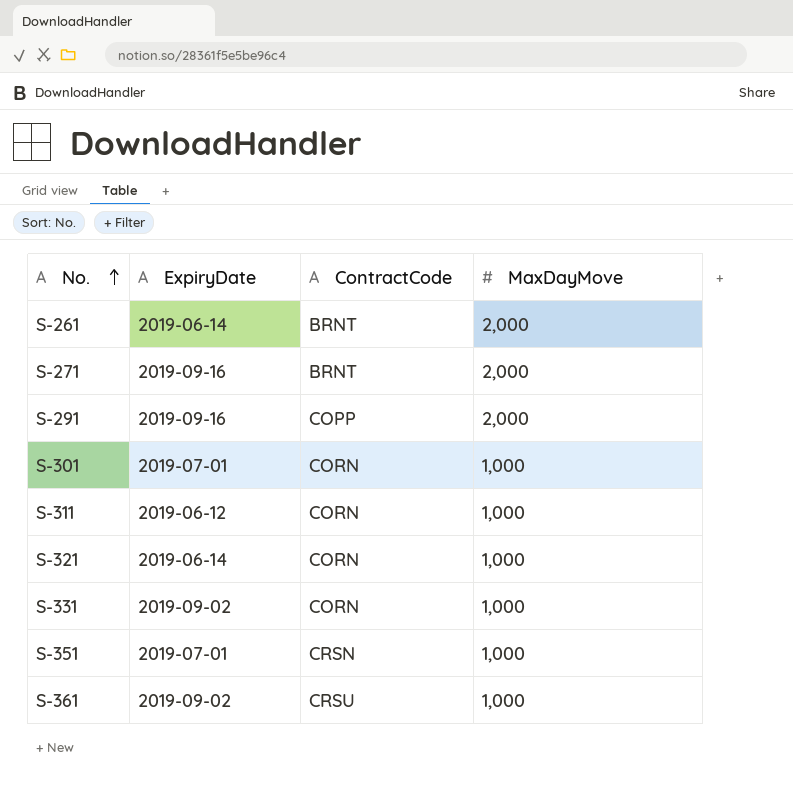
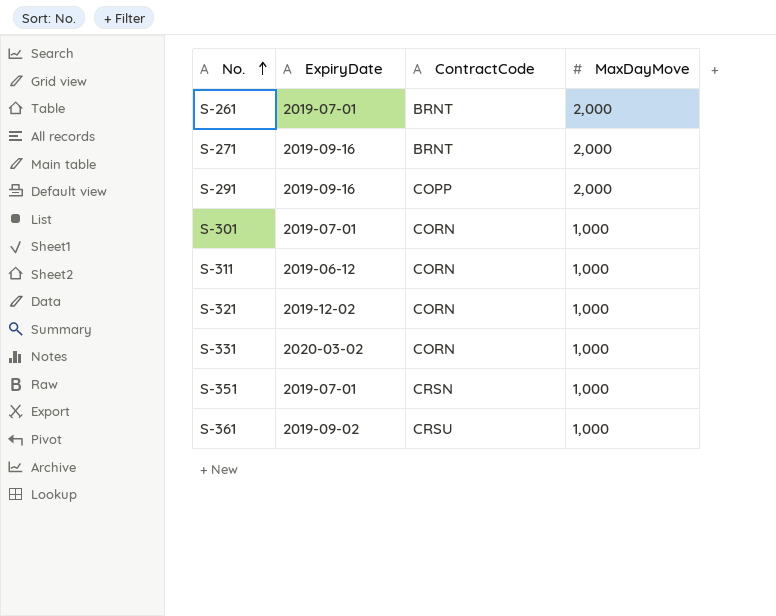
S-261 | ExpiryDate: 2019-06-14 -> 2019-07-01
S-321 | ExpiryDate: 2019-06-14 -> 2019-12-02
S-331 | ExpiryDate: 2019-09-02 -> 2020-03-02

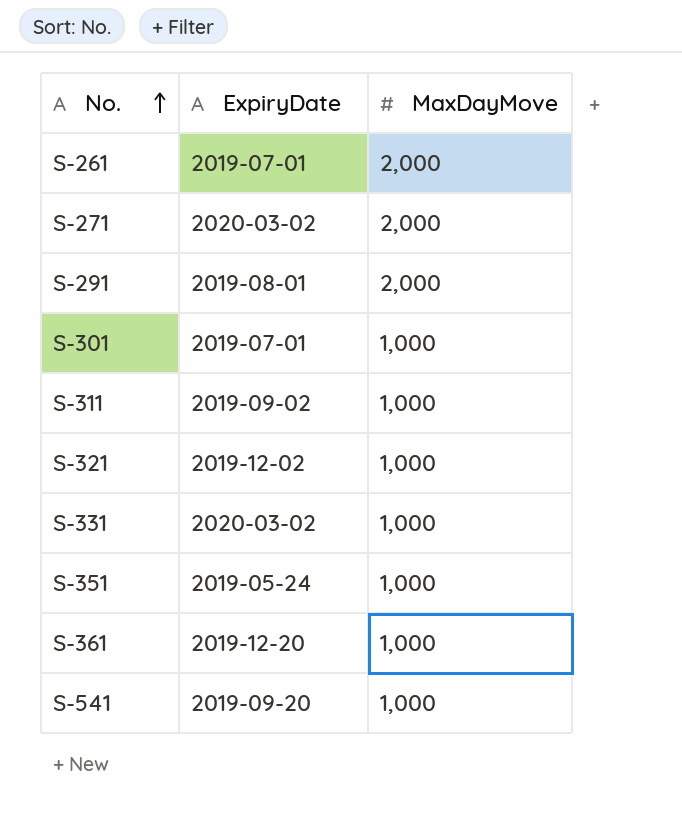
column ContractCode | position: 3 -> none
S-271 | ExpiryDate: 2019-09-16 -> 2020-03-02
S-291 | ExpiryDate: 2019-09-16 -> 2019-08-01
S-311 | ExpiryDate: 2019-06-12 -> 2019-09-02
S-351 | ExpiryDate: 2019-07-01 -> 2019-05-24
S-361 | ExpiryDate: 2019-09-02 -> 2019-12-20
row S-541: none -> 2019-09-20 | 1,000

